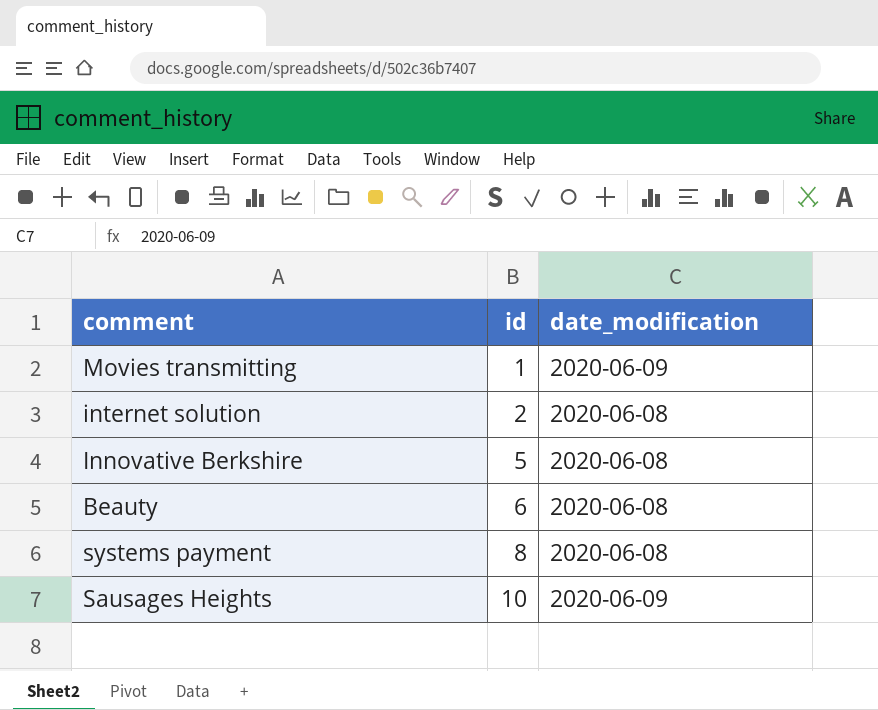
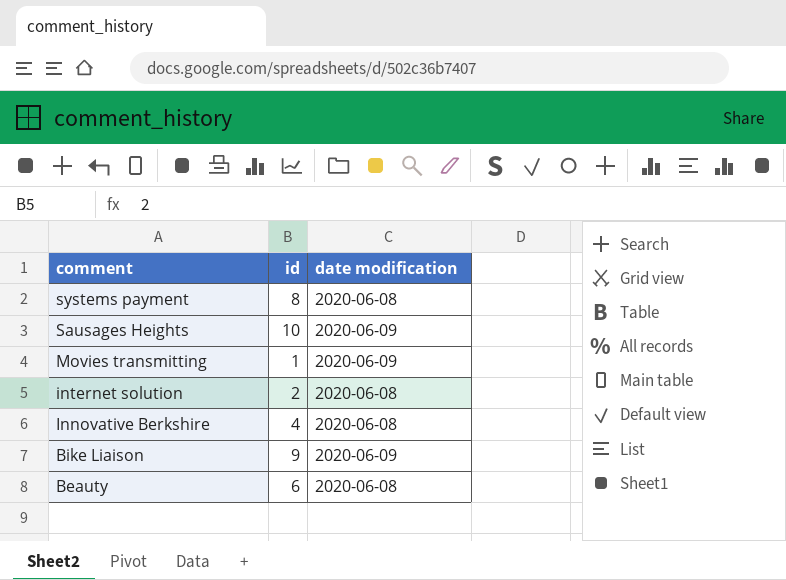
row order: id ascending -> comment descending
column name: date_modification -> date modification
Innovative Berkshire | id: 5 -> 4
row Bike Liaison: none -> 9 | 2020-06-09

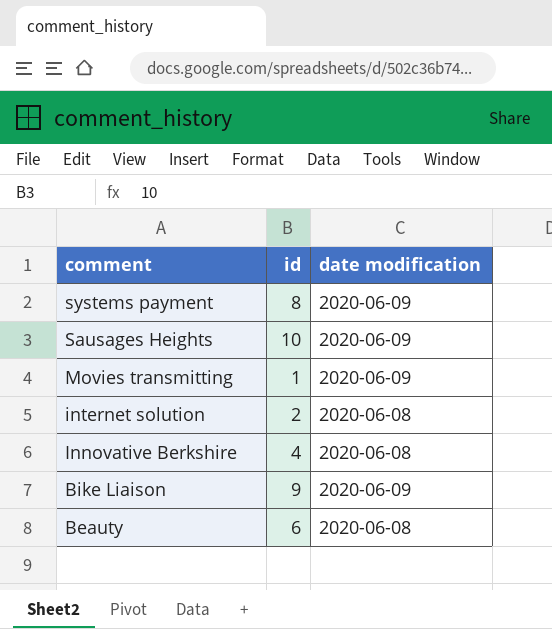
systems payment | date modification: 2020-06-08 -> 2020-06-09

